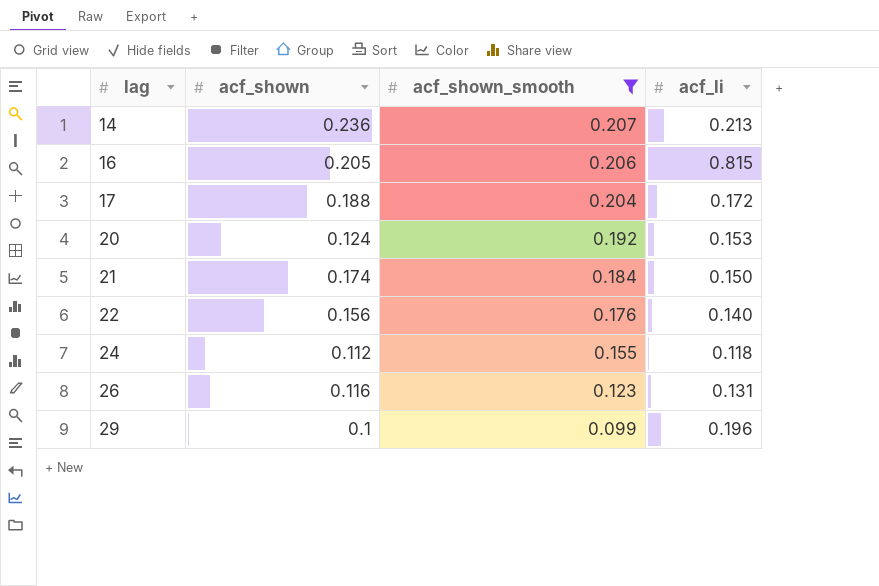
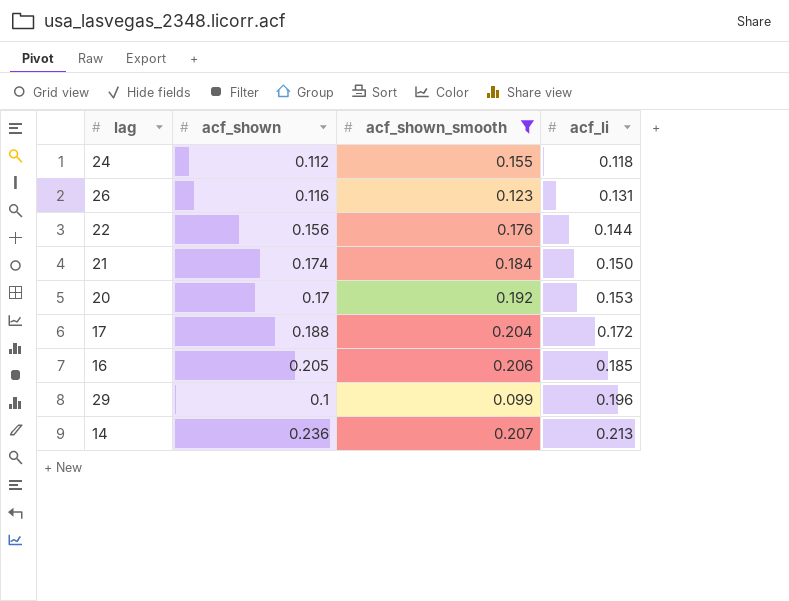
row order: lag ascending -> acf_li ascending
22 | acf_li: 0.140 -> 0.144
20 | acf_shown: 0.124 -> 0.17
16 | acf_li: 0.815 -> 0.185

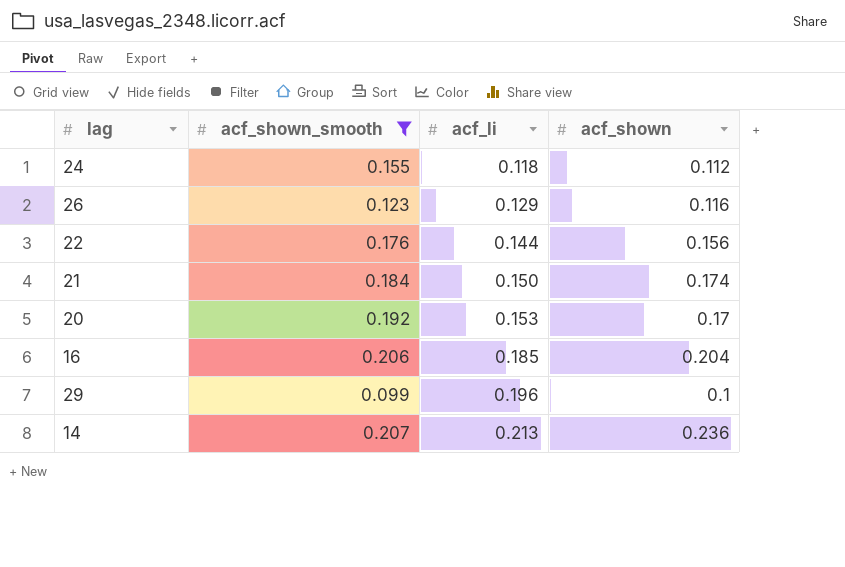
column acf_shown | position: 2 -> 4
row 17: 0.188 | 0.204 | 0.172 -> none
26 | acf_li: 0.131 -> 0.129
16 | acf_shown: 0.205 -> 0.204

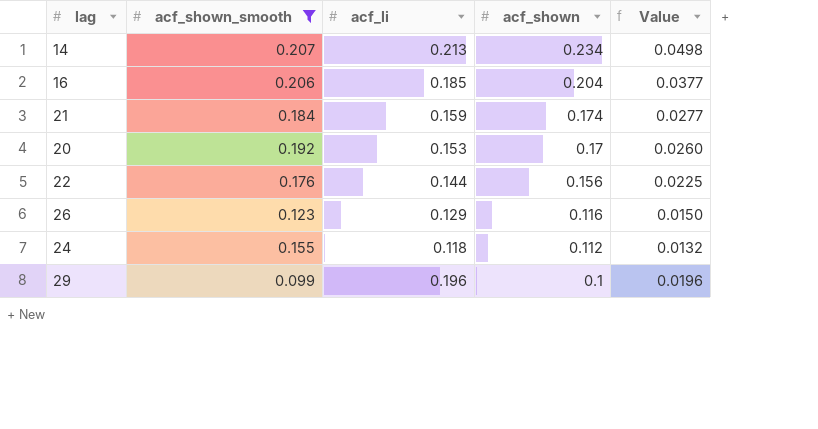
row order: acf_li ascending -> acf_shown descending
column Value | formula: none -> [acf_li] * [acf_shown]
14 | acf_shown: 0.236 -> 0.234
21 | acf_li: 0.150 -> 0.159

